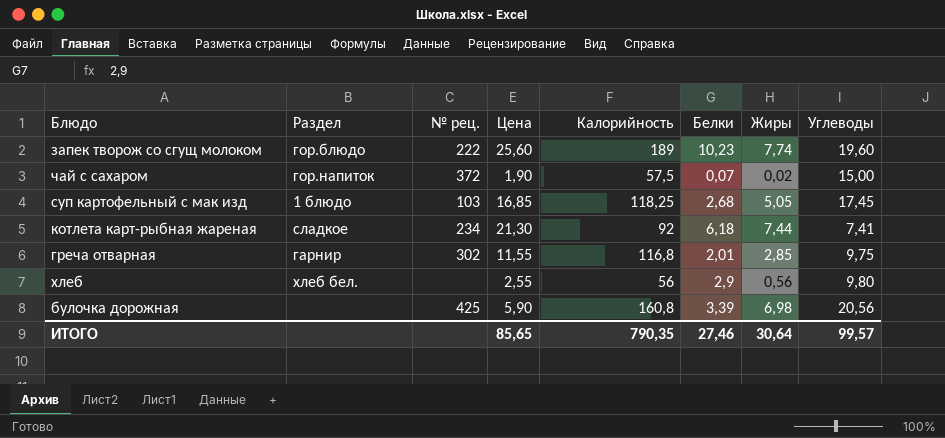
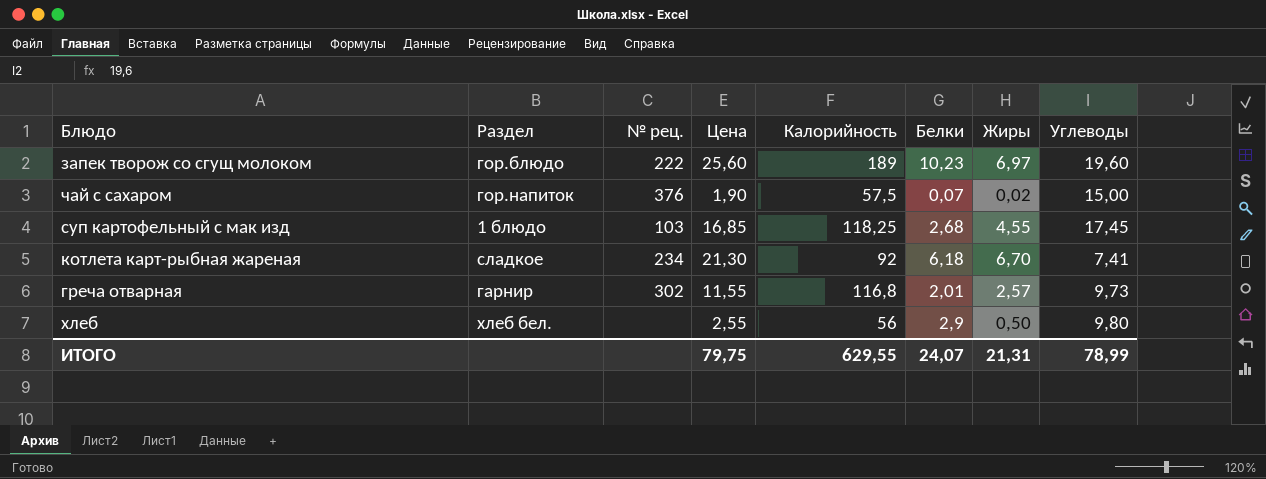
row булочка дорожная: none | 425 | 5,90 | 160,8 | 3,39 | 6,98 | 20,56 -> none
запек творож со сгущ молоком | Жиры: 7,74 -> 6,97
чай с сахаром | № рец.: 372 -> 376
суп картофельный с мак изд | Жиры: 5,05 -> 4,55
котлета карт-рыбная жареная | Жиры: 7,44 -> 6,70
греча отварная | Жиры: 2,85 -> 2,57
греча отварная | Углеводы: 9,75 -> 9,73
хлеб | Жиры: 0,56 -> 0,50
ИТОГО | Цена: 85,65 -> 79,75
ИТОГО | Калорийность: 790,35 -> 629,55
ИТОГО | Белки: 27,46 -> 24,07
ИТОГО | Жиры: 30,64 -> 21,31
ИТОГО | Углеводы: 99,57 -> 78,99

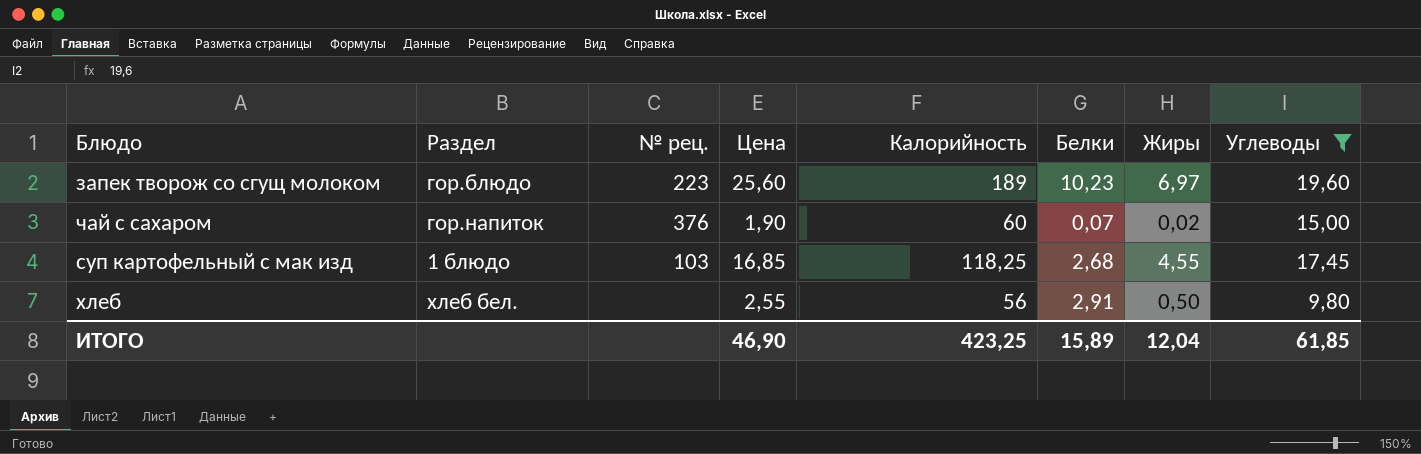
filter: none -> Углеводы >= 9,80
запек творож со сгущ молоком | № рец.: 222 -> 223
чай с сахаром | Калорийность: 57,5 -> 60
хлеб | Белки: 2,9 -> 2,91
ИТОГО | Цена: 79,75 -> 46,90
ИТОГО | Калорийность: 629,55 -> 423,25
ИТОГО | Белки: 24,07 -> 15,89
ИТОГО | Жиры: 21,31 -> 12,04
ИТОГО | Углеводы: 78,99 -> 61,85

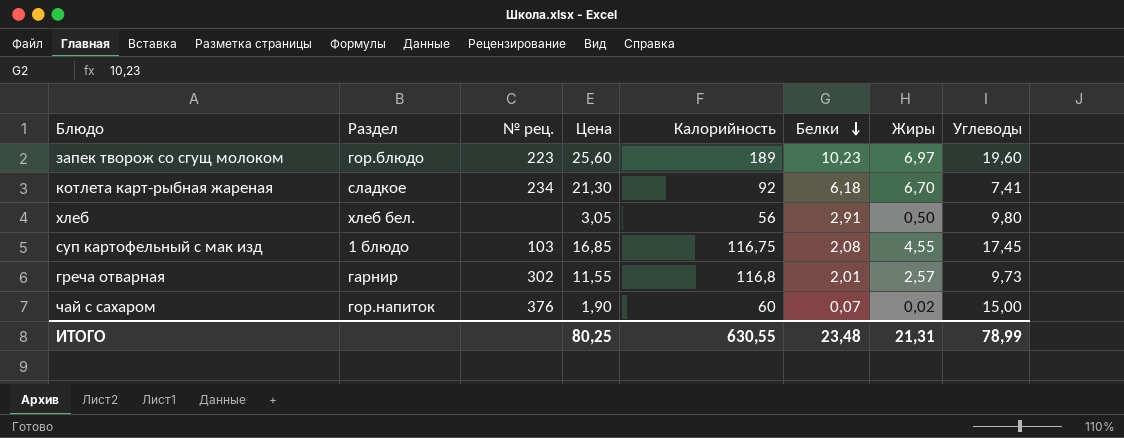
filter: Углеводы >= 9,80 -> none
row order: none -> Белки descending
хлеб | Цена: 2,55 -> 3,05
суп картофельный с мак изд | Калорийность: 118,25 -> 116,75
суп картофельный с мак изд | Белки: 2,68 -> 2,08
ИТОГО | Цена: 46,90 -> 80,25
ИТОГО | Калорийность: 423,25 -> 630,55
ИТОГО | Белки: 15,89 -> 23,48
ИТОГО | Жиры: 12,04 -> 21,31
ИТОГО | Углеводы: 61,85 -> 78,99

